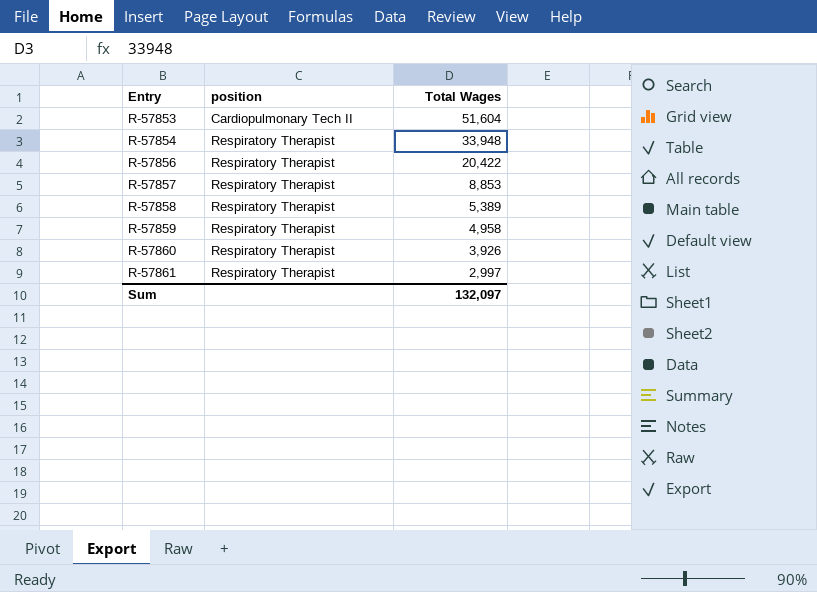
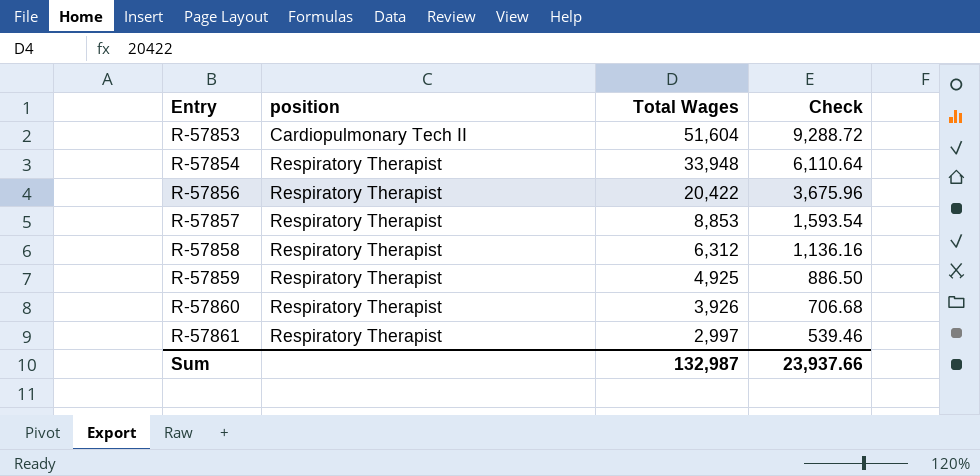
column Check | formula: none -> [Total Wages] * 0.18
R-57858 | Total Wages: 5,389 -> 6,312
R-57859 | Total Wages: 4,958 -> 4,925
Sum | Total Wages: 132,097 -> 132,987

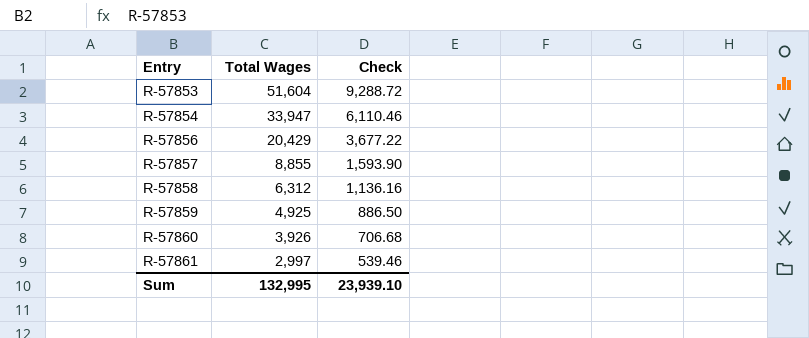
column position | position: 2 -> none
R-57854 | Total Wages: 33,948 -> 33,947
R-57854 | Check: 6,110.64 -> 6,110.46
R-57856 | Total Wages: 20,422 -> 20,429
R-57856 | Check: 3,675.96 -> 3,677.22
R-57857 | Total Wages: 8,853 -> 8,855
R-57857 | Check: 1,593.54 -> 1,593.90
Sum | Total Wages: 132,987 -> 132,995
Sum | Check: 23,937.66 -> 23,939.10

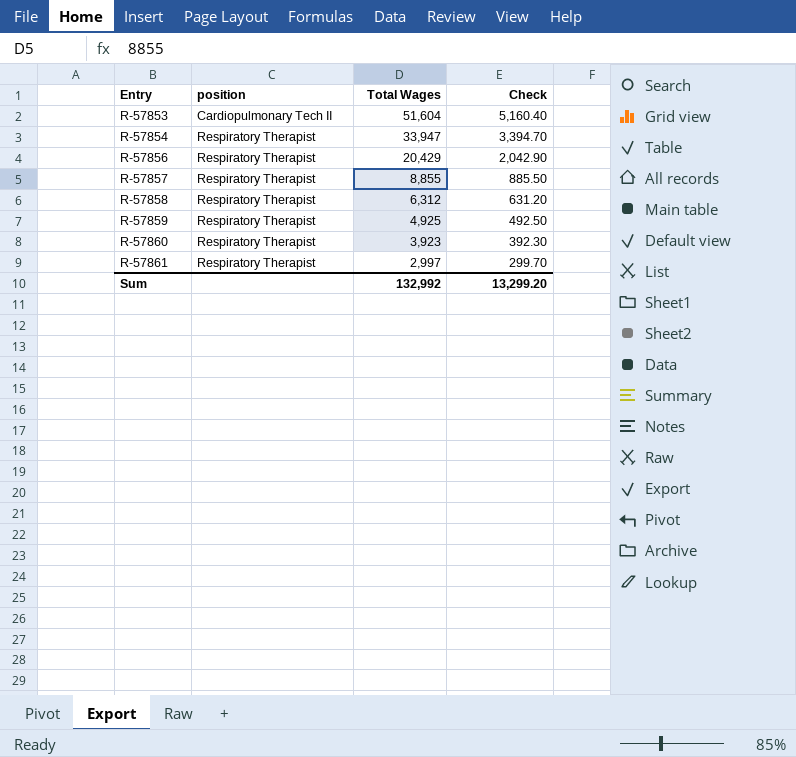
column position | position: none -> 2
column Check | formula: [Total Wages] * 0.18 -> [Total Wages] * 0.1
R-57860 | Total Wages: 3,926 -> 3,923
Sum | Total Wages: 132,995 -> 132,992
Sum | Check: 23,939.10 -> 13,299.20

